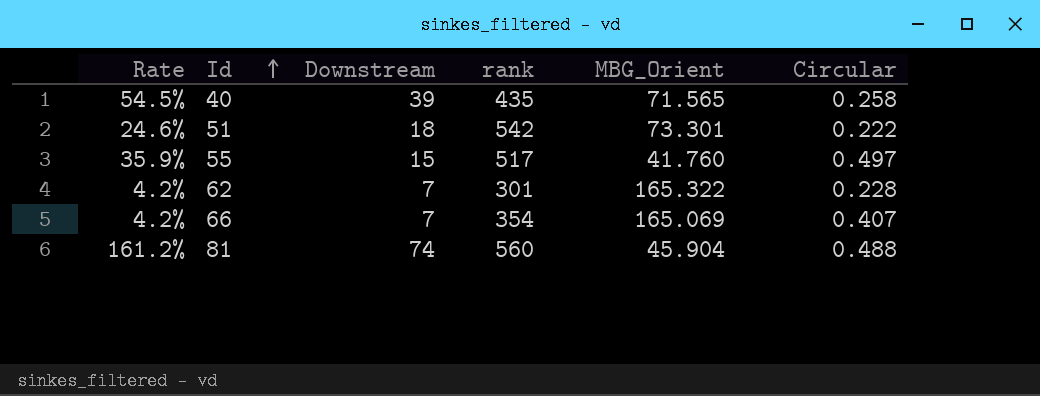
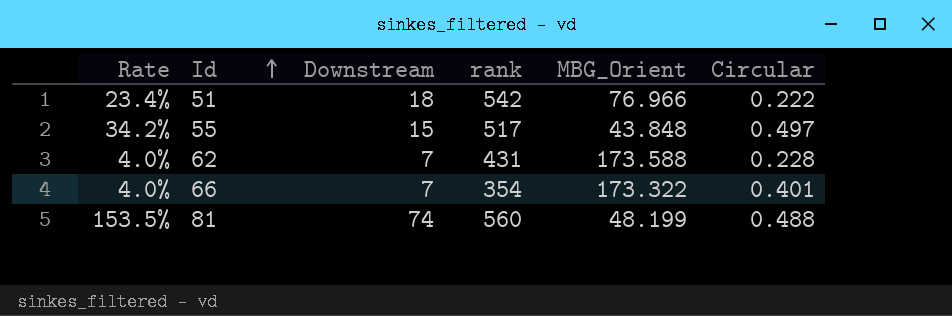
row 40: 54.5% | 39 | 435 | 71.565 | 0.258 -> none
51 | Rate: 24.6% -> 23.4%
51 | MBG_Orient: 73.301 -> 76.966
55 | Rate: 35.9% -> 34.2%
55 | MBG_Orient: 41.760 -> 43.848
62 | Rate: 4.2% -> 4.0%
62 | rank: 301 -> 431
62 | MBG_Orient: 165.322 -> 173.588
66 | Rate: 4.2% -> 4.0%
66 | MBG_Orient: 165.069 -> 173.322
66 | Circular: 0.407 -> 0.401
81 | Rate: 161.2% -> 153.5%
81 | MBG_Orient: 45.904 -> 48.199

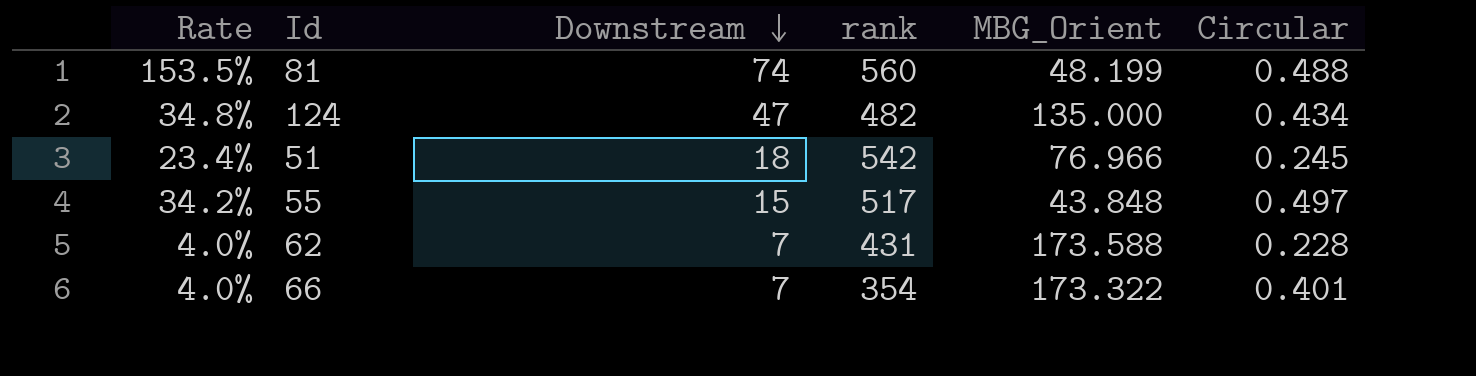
row order: Id ascending -> Downstream descending
row 124: none -> 34.8% | 47 | 482 | 135.000 | 0.434
51 | Circular: 0.222 -> 0.245

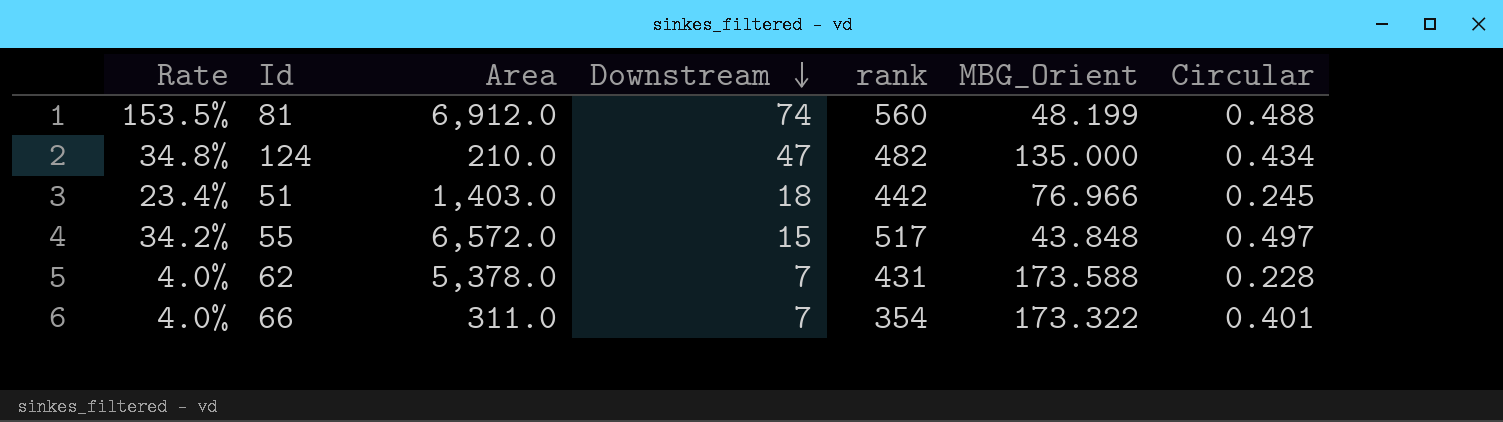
column Area | position: none -> 3
51 | rank: 542 -> 442

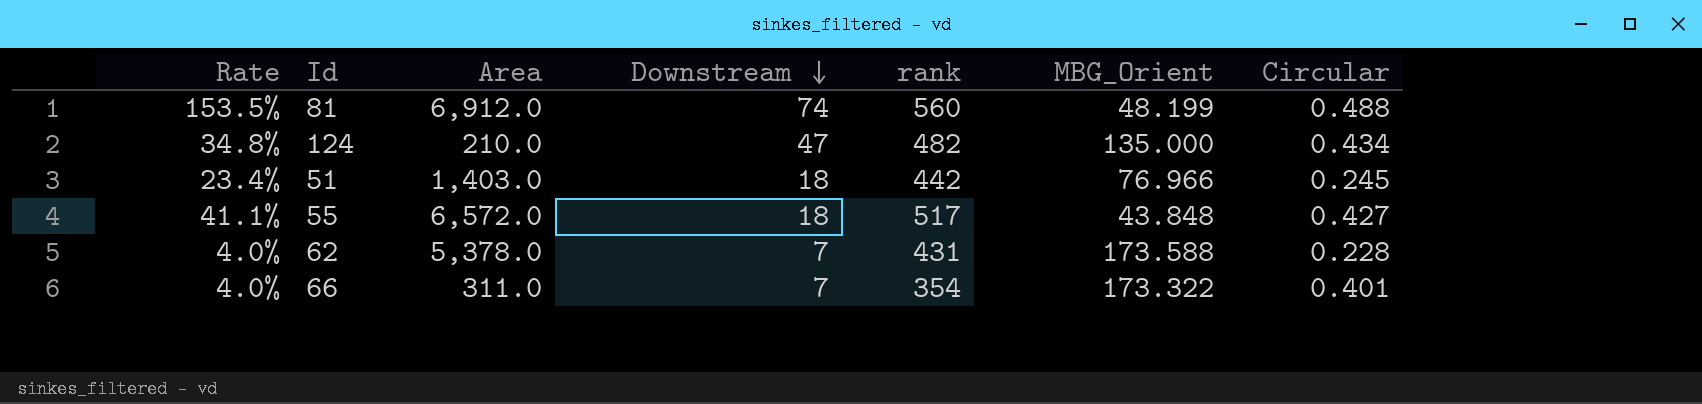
55 | Rate: 34.2% -> 41.1%
55 | Downstream: 15 -> 18
55 | Circular: 0.497 -> 0.427

